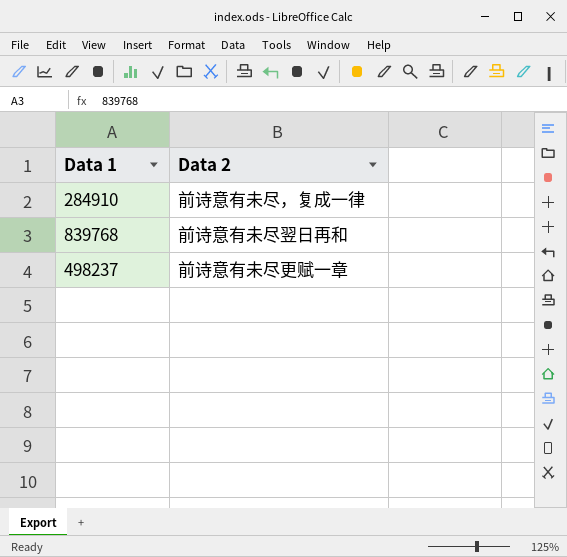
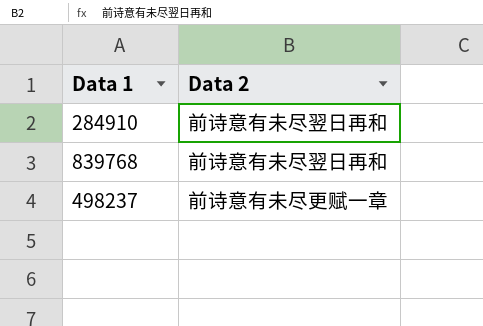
284910 | Data 2: 前诗意有未尽，复成一律 -> 前诗意有未尽翌日再和

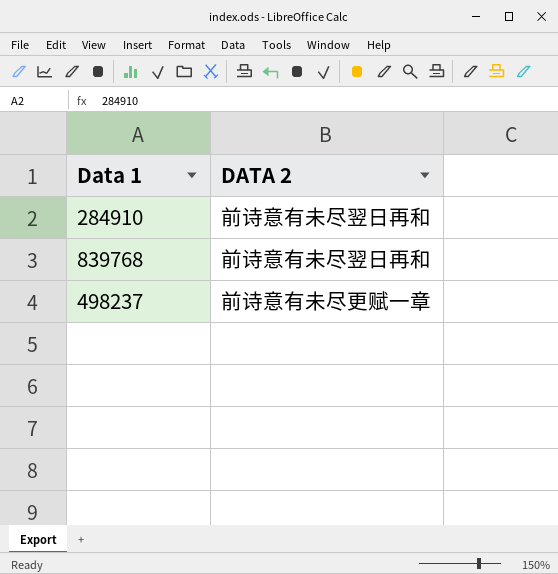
column name: Data 2 -> DATA 2

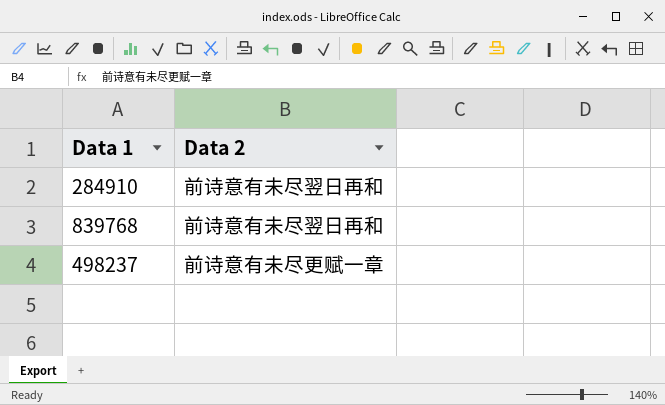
column name: DATA 2 -> Data 2

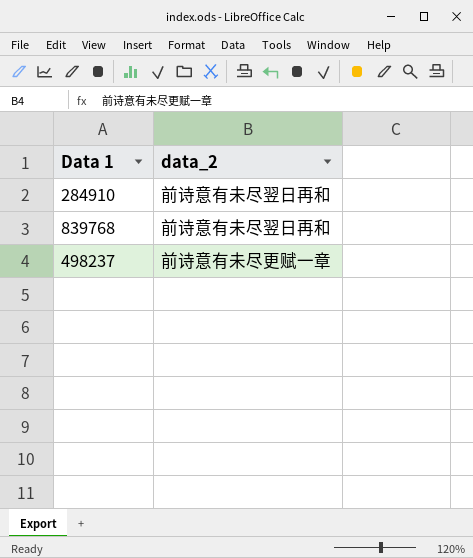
column name: Data 2 -> data_2

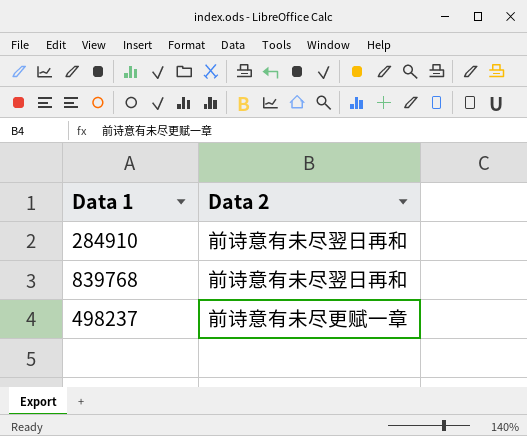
column name: data_2 -> Data 2

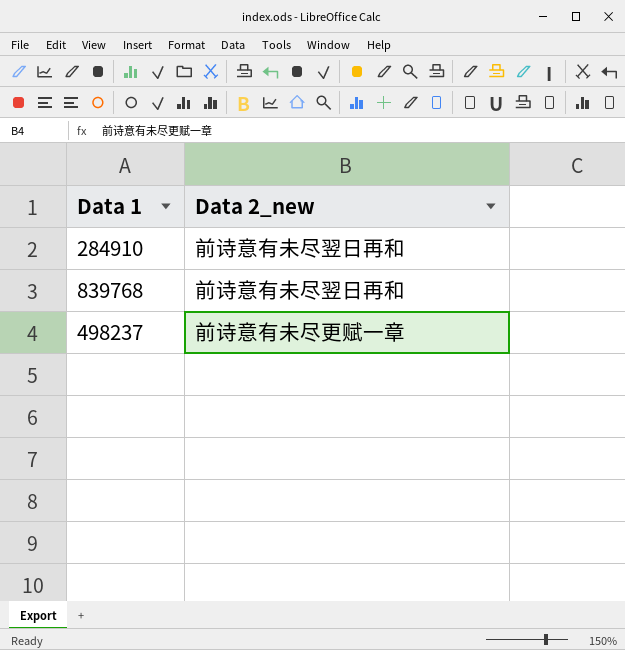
column name: Data 2 -> Data 2_new

